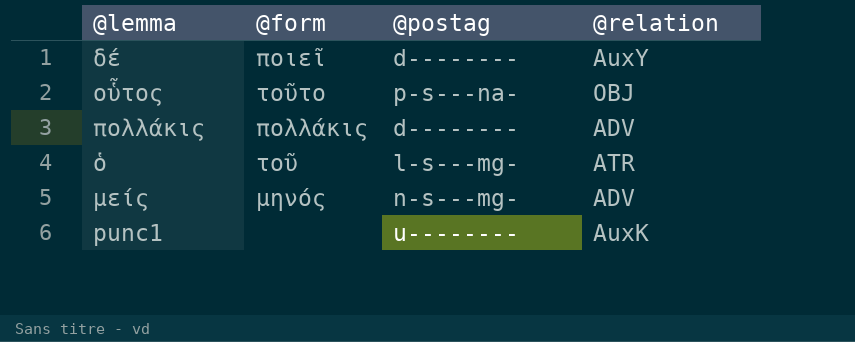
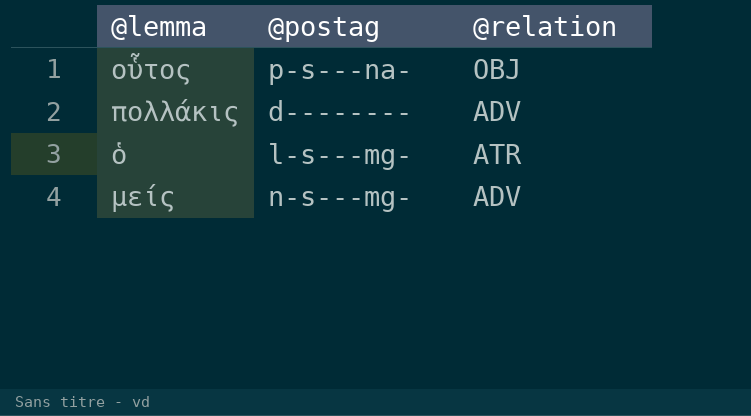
column @form | position: 2 -> none
row δέ: ποιεῖ | d-------- | AuxY -> none
row punc1: none | u-------- | AuxK -> none

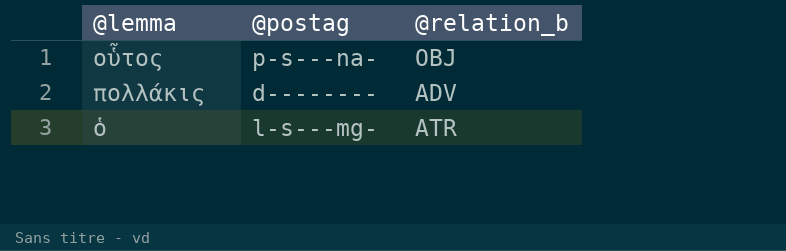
column name: @relation -> @relation_b
row μείς: n-s---mg- | ADV -> none

